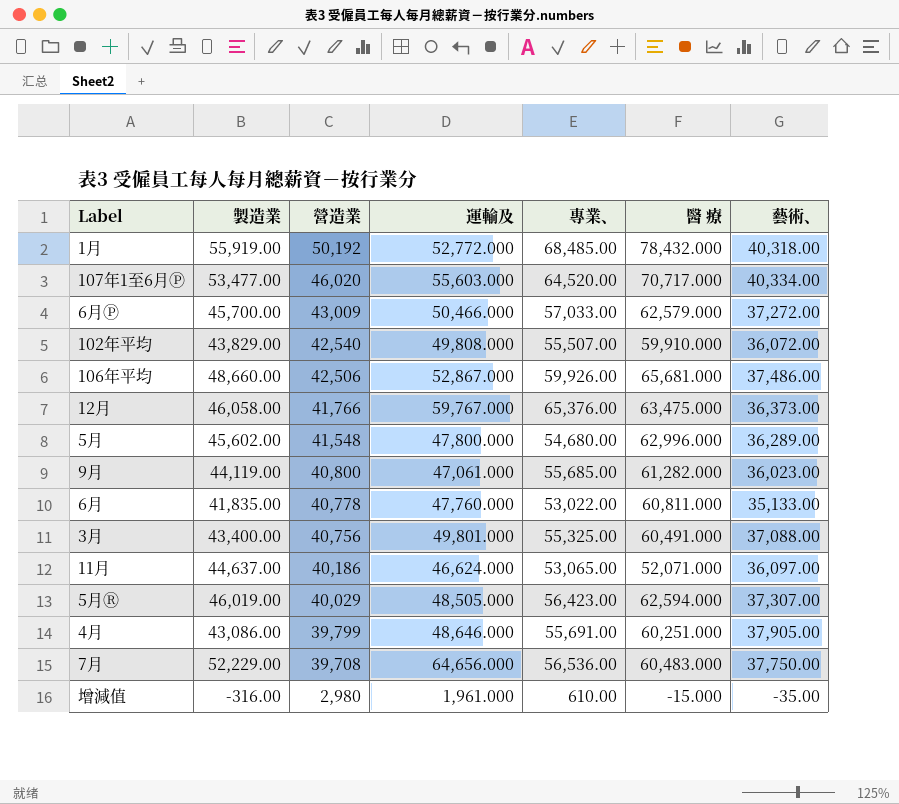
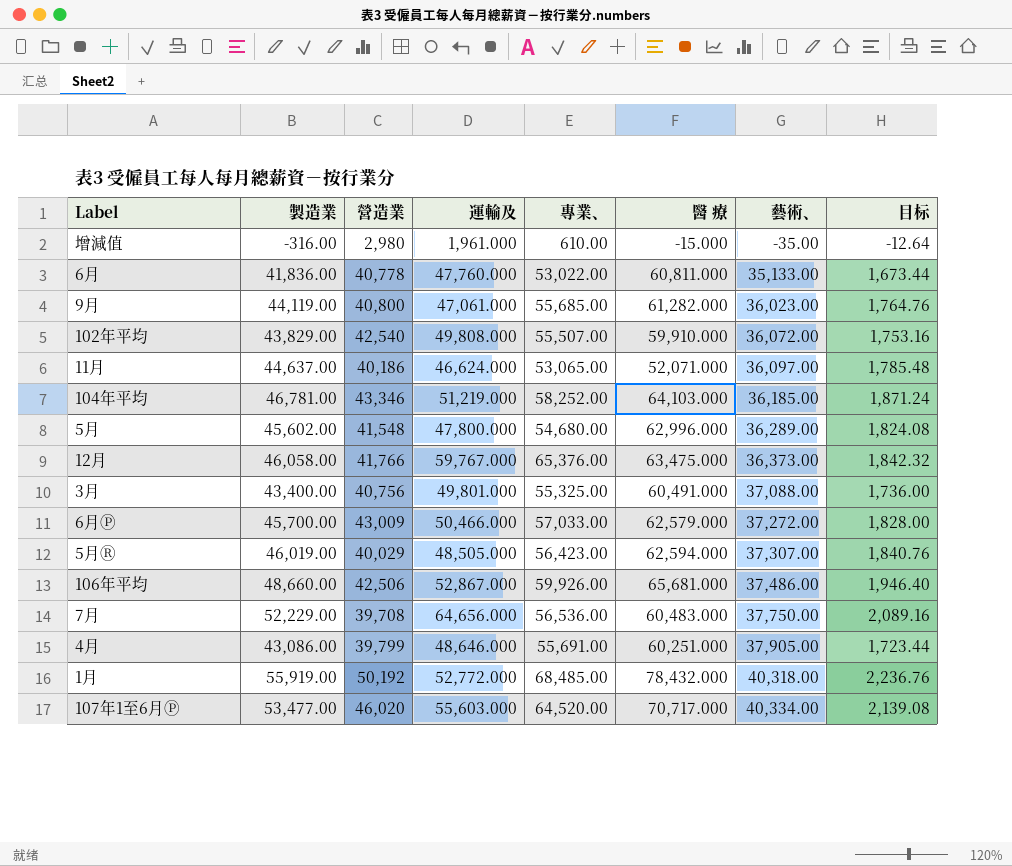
row order: 營造業 descending -> 藝術、 ascending
column 目标 | formula: none -> [製造業] * 0.04
6月 | 製造業: 41,835.00 -> 41,836.00
row 104年平均: none -> 46,781.00 | 43,346 | 51,219.000 | 58,252.00 | 64,103.000 | 36,185.00 | 1,871.24

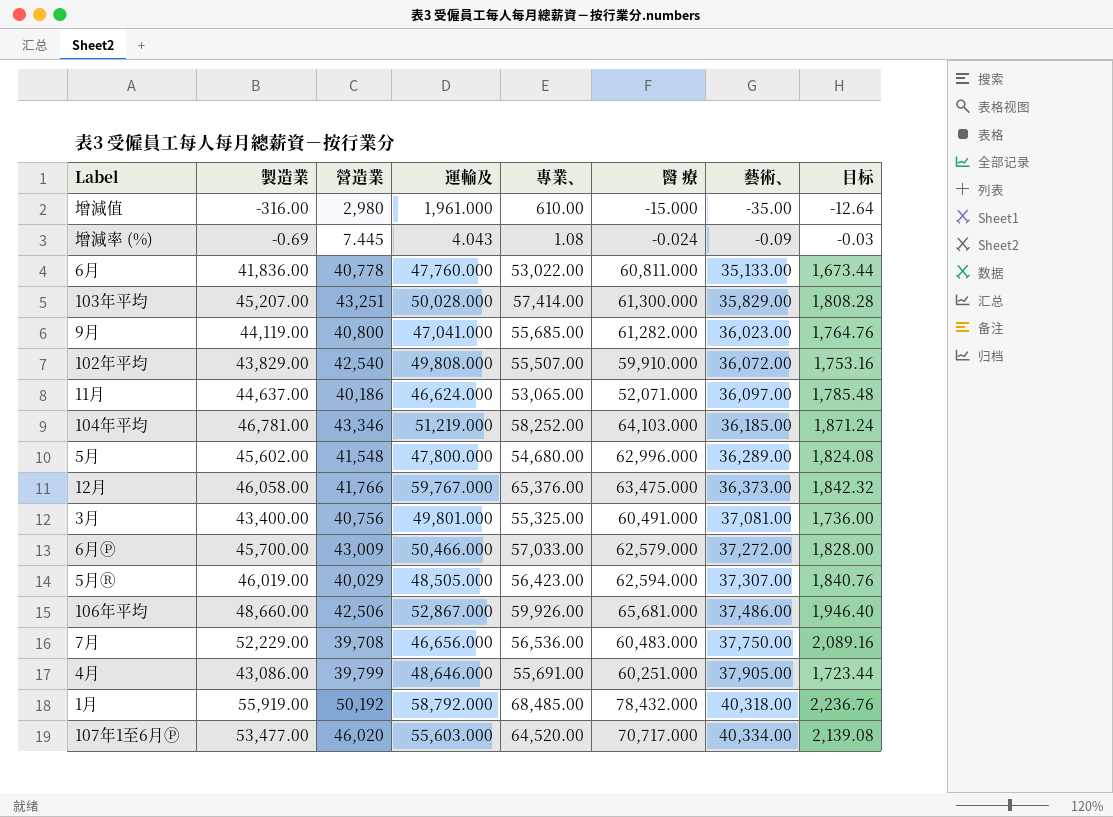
row 增減率 (%): none -> -0.69 | 7.445 | 4.043 | 1.08 | -0.024 | -0.09 | -0.03
row 103年平均: none -> 45,207.00 | 43,251 | 50,028.000 | 57,414.00 | 61,300.000 | 35,829.00 | 1,808.28
9月 | 運輸及: 47,061.000 -> 47,041.000
3月 | 藝術、: 37,088.00 -> 37,081.00
7月 | 運輸及: 64,656.000 -> 46,656.000
1月 | 運輸及: 52,772.000 -> 58,792.000

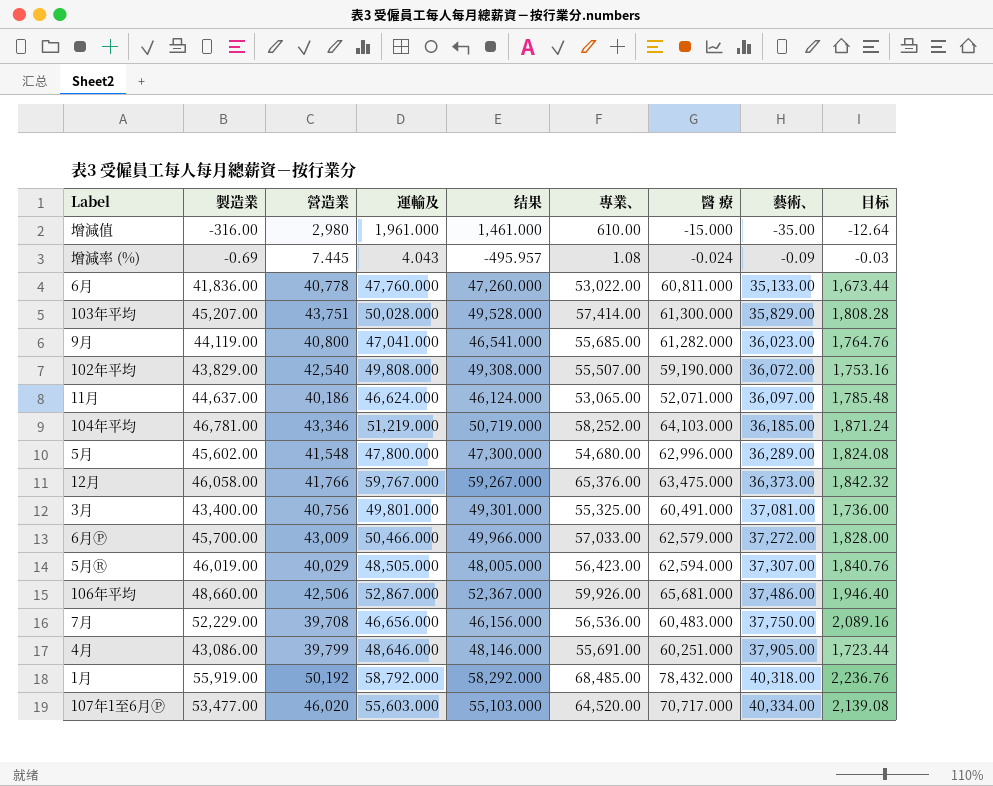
column 结果 | formula: none -> [運輸及] - 500
103年平均 | 營造業: 43,251 -> 43,751
102年平均 | 醫 療: 59,910.000 -> 59,190.000

